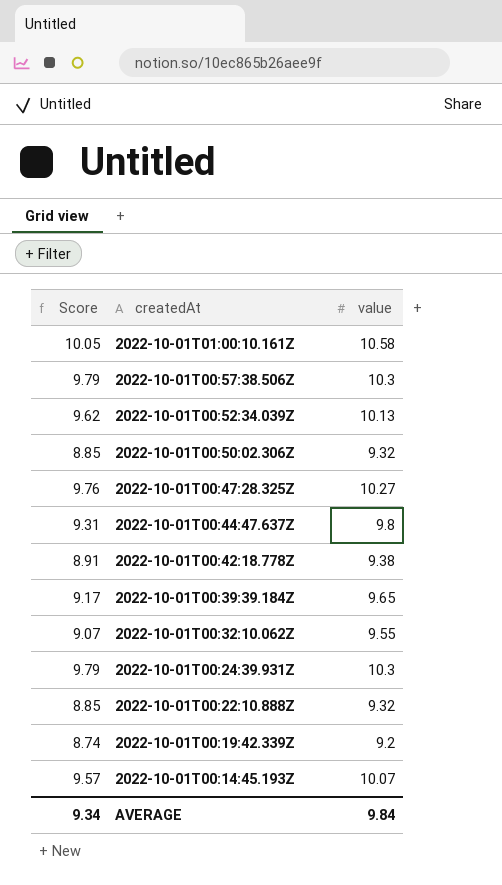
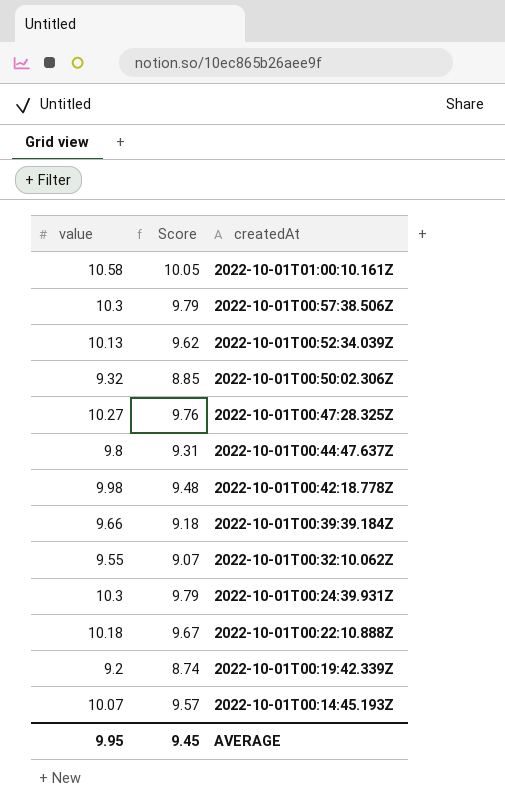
column value | position: 3 -> 1
2022-10-01T00:42:18.778Z | value: 9.38 -> 9.98
2022-10-01T00:42:18.778Z | Score: 8.91 -> 9.48
2022-10-01T00:39:39.184Z | value: 9.65 -> 9.66
2022-10-01T00:39:39.184Z | Score: 9.17 -> 9.18
2022-10-01T00:22:10.888Z | value: 9.32 -> 10.18
2022-10-01T00:22:10.888Z | Score: 8.85 -> 9.67
AVERAGE | value: 9.84 -> 9.95
AVERAGE | Score: 9.34 -> 9.45

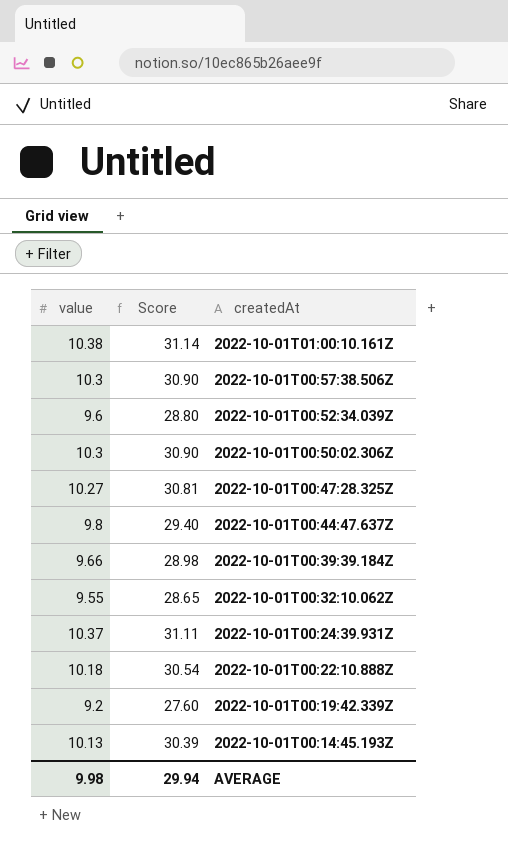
column Score | formula: [value] * 0.95 -> [value] * 3
row 2022-10-01T00:42:18.778Z: 9.98 | 9.48 -> none
2022-10-01T01:00:10.161Z | value: 10.58 -> 10.38
2022-10-01T00:52:34.039Z | value: 10.13 -> 9.6
2022-10-01T00:50:02.306Z | value: 9.32 -> 10.3
2022-10-01T00:24:39.931Z | value: 10.3 -> 10.37
2022-10-01T00:14:45.193Z | value: 10.07 -> 10.13
AVERAGE | value: 9.95 -> 9.98
AVERAGE | Score: 9.45 -> 29.94

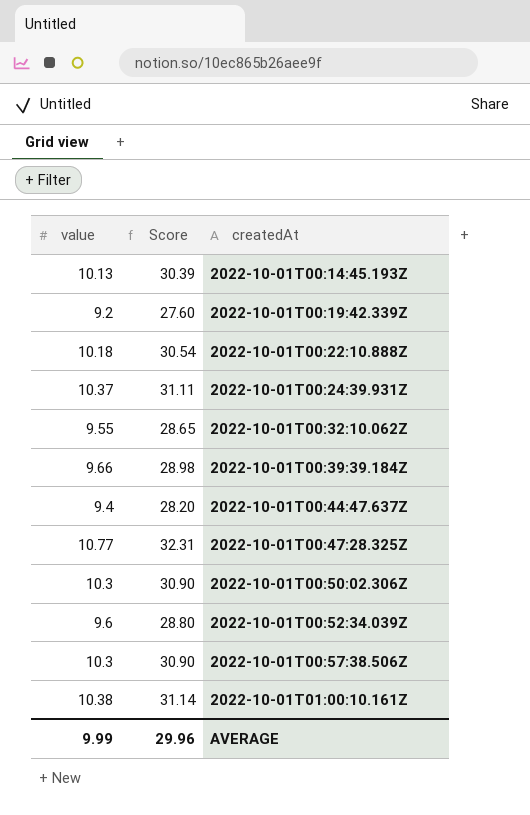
row order: createdAt descending -> createdAt ascending
2022-10-01T00:44:47.637Z | value: 9.8 -> 9.4
2022-10-01T00:44:47.637Z | Score: 29.40 -> 28.20
2022-10-01T00:47:28.325Z | value: 10.27 -> 10.77
2022-10-01T00:47:28.325Z | Score: 30.81 -> 32.31
AVERAGE | value: 9.98 -> 9.99
AVERAGE | Score: 29.94 -> 29.96

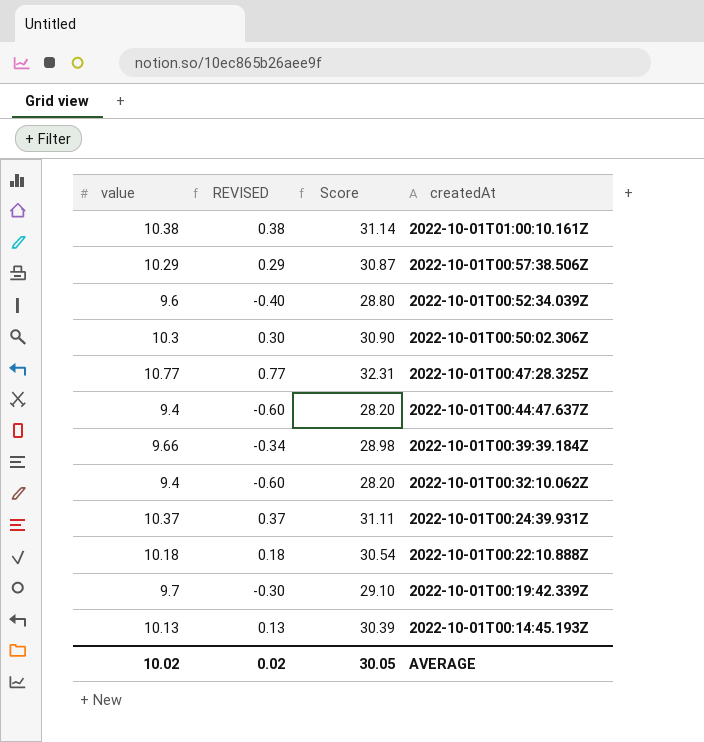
row order: createdAt ascending -> createdAt descending
column REVISED | formula: none -> [value] - 10
2022-10-01T00:57:38.506Z | value: 10.3 -> 10.29
2022-10-01T00:57:38.506Z | Score: 30.90 -> 30.87
2022-10-01T00:32:10.062Z | value: 9.55 -> 9.4
2022-10-01T00:32:10.062Z | Score: 28.65 -> 28.20
2022-10-01T00:19:42.339Z | value: 9.2 -> 9.7
2022-10-01T00:19:42.339Z | Score: 27.60 -> 29.10
AVERAGE | value: 9.99 -> 10.02
AVERAGE | Score: 29.96 -> 30.05

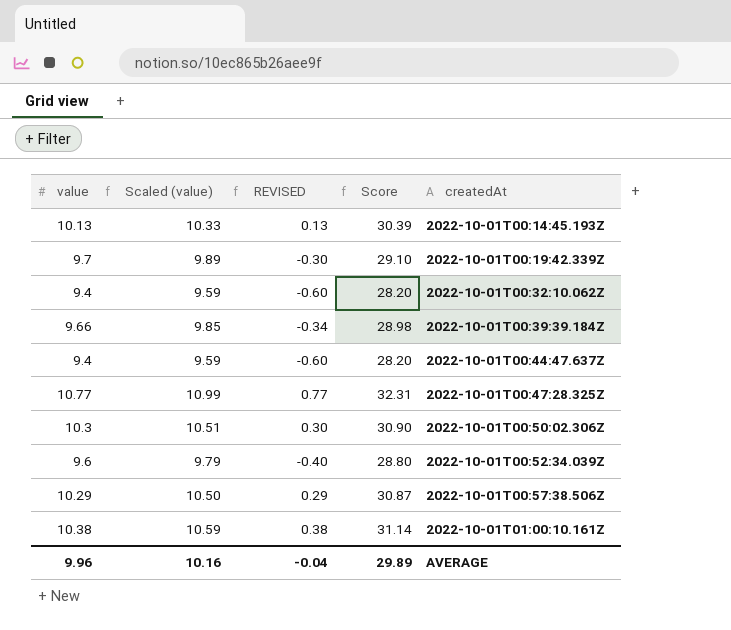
row order: createdAt descending -> createdAt ascending
column Scaled (value) | formula: none -> [value] * 1.02
row 2022-10-01T00:24:39.931Z: 10.37 | 0.37 | 31.11 -> none
row 2022-10-01T00:22:10.888Z: 10.18 | 0.18 | 30.54 -> none
AVERAGE | value: 10.02 -> 9.96
AVERAGE | REVISED: 0.02 -> -0.04
AVERAGE | Score: 30.05 -> 29.89

